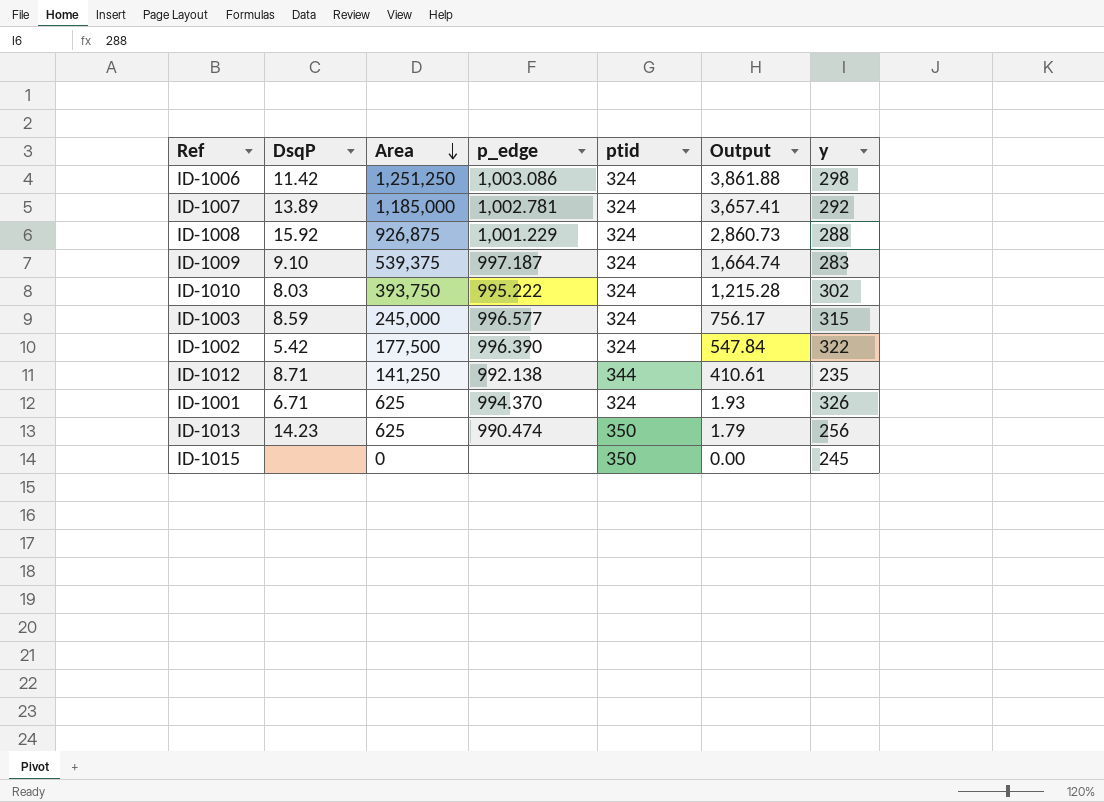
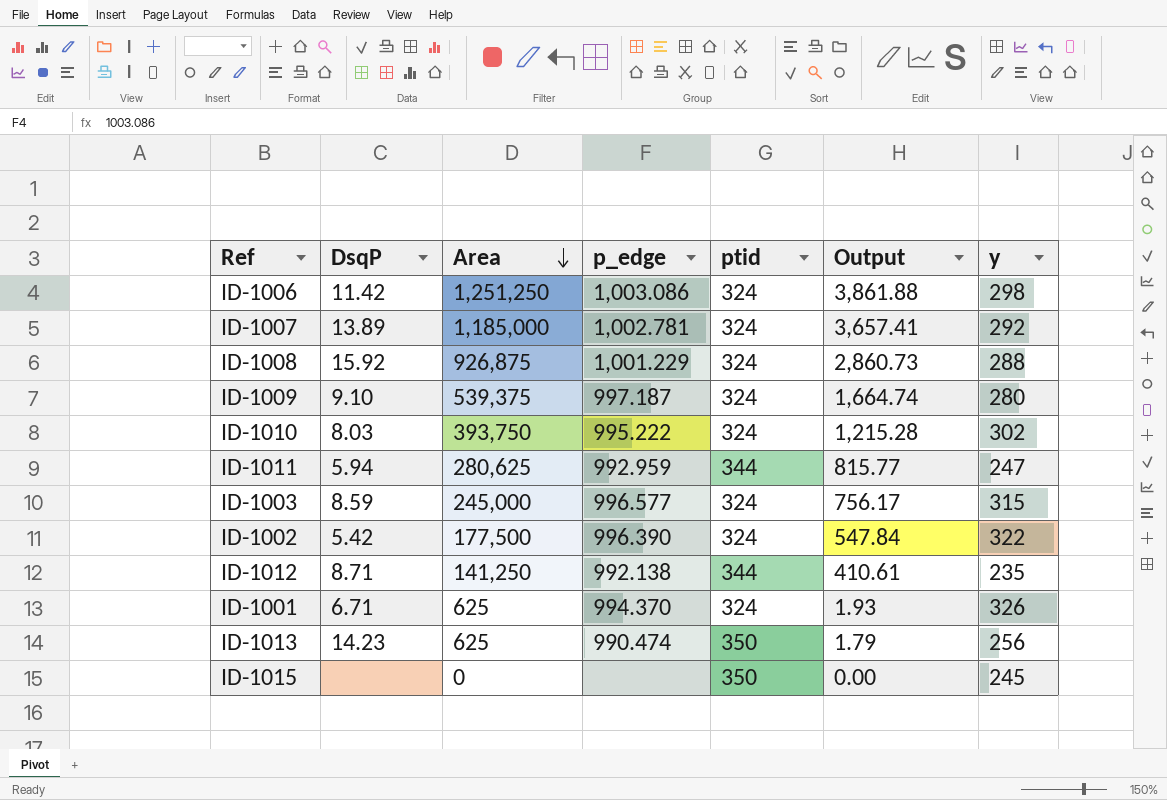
ID-1009 | y: 283 -> 280
row ID-1011: none -> 5.94 | 280,625 | 992.959 | 344 | 815.77 | 247

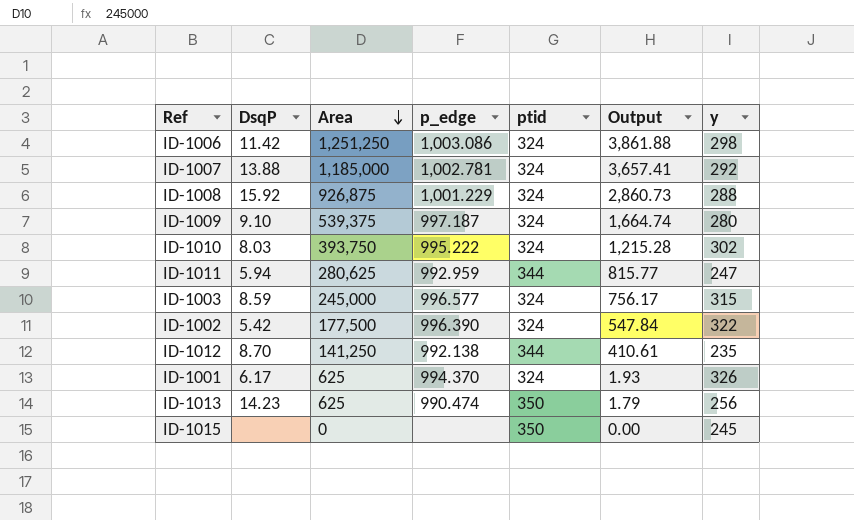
ID-1007 | DsqP: 13.89 -> 13.88
ID-1012 | DsqP: 8.71 -> 8.70
ID-1001 | DsqP: 6.71 -> 6.17

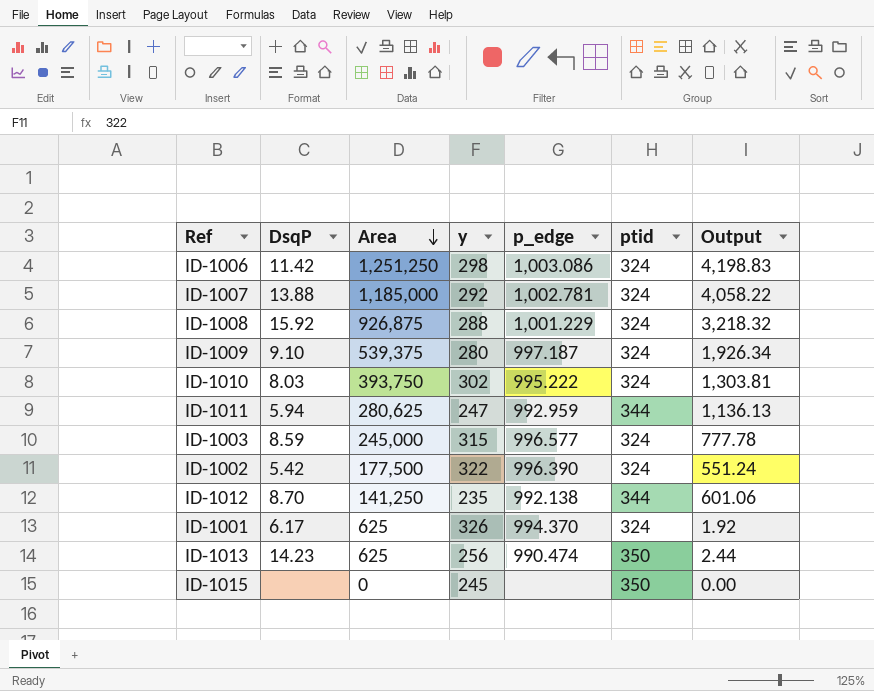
column y | position: 7 -> 4
column Output | formula: [Area] / [ptid] -> [Area] / [y]

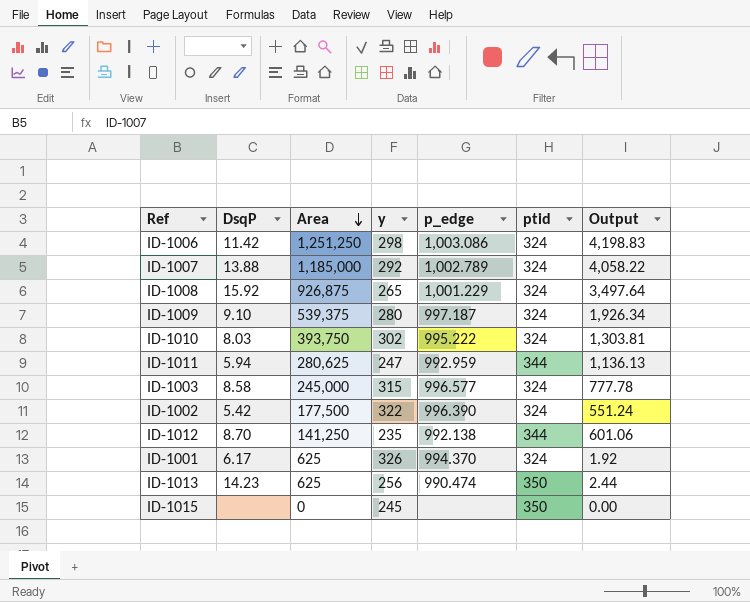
ID-1007 | p_edge: 1,002.781 -> 1,002.789
ID-1008 | y: 288 -> 265
ID-1008 | Output: 3,218.32 -> 3,497.64
ID-1003 | DsqP: 8.59 -> 8.58

